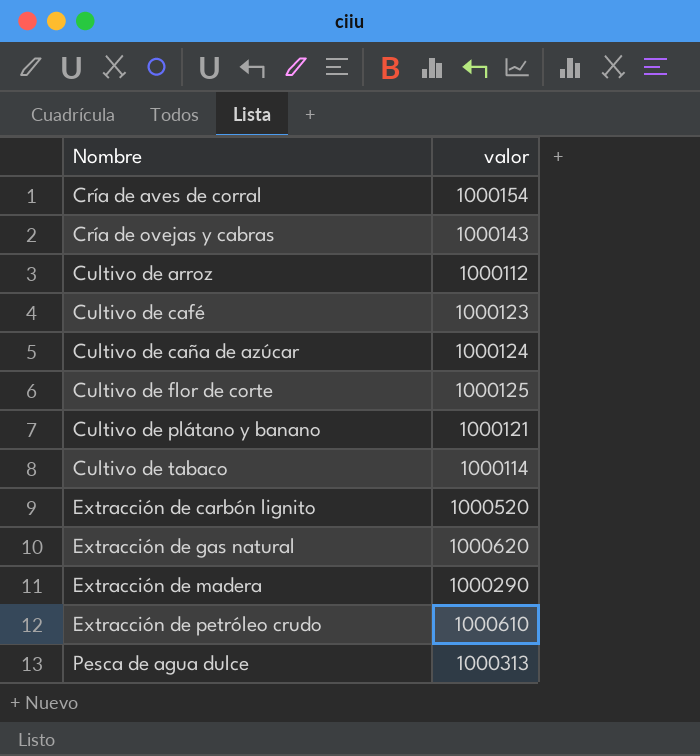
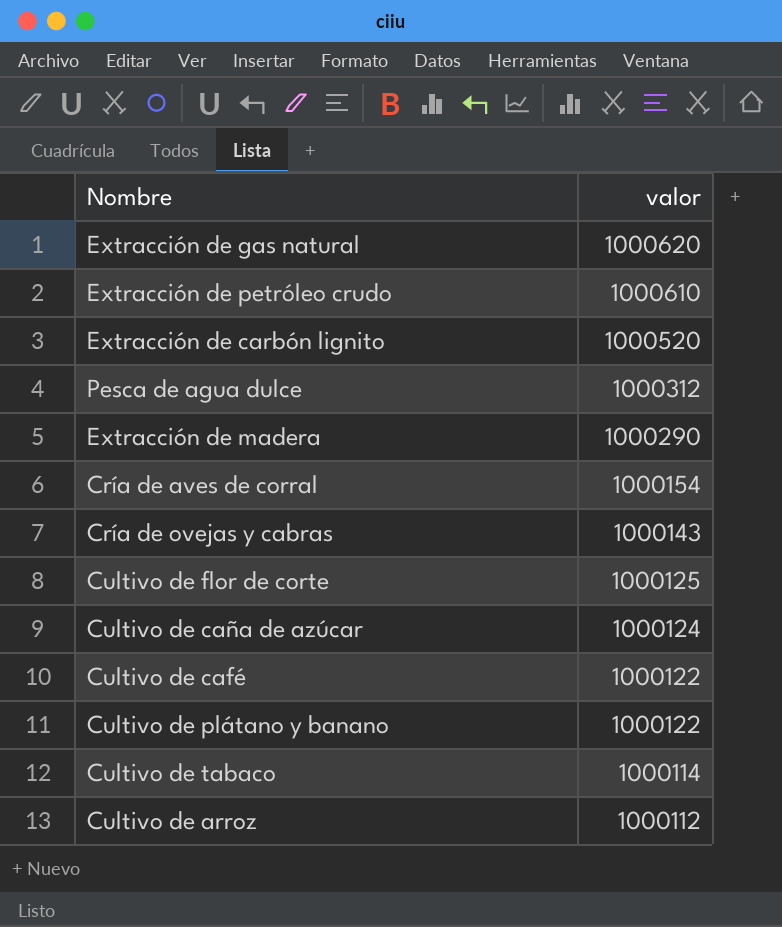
row order: Nombre ascending -> valor descending
Pesca de agua dulce | valor: 1000313 -> 1000312
Cultivo de café | valor: 1000123 -> 1000122
Cultivo de plátano y banano | valor: 1000121 -> 1000122

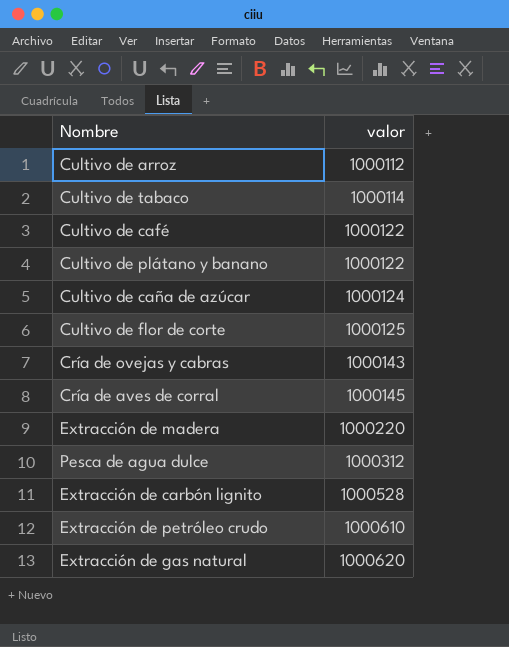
row order: valor descending -> valor ascending
Cría de aves de corral | valor: 1000154 -> 1000145
Extracción de madera | valor: 1000290 -> 1000220
Extracción de carbón lignito | valor: 1000520 -> 1000528

